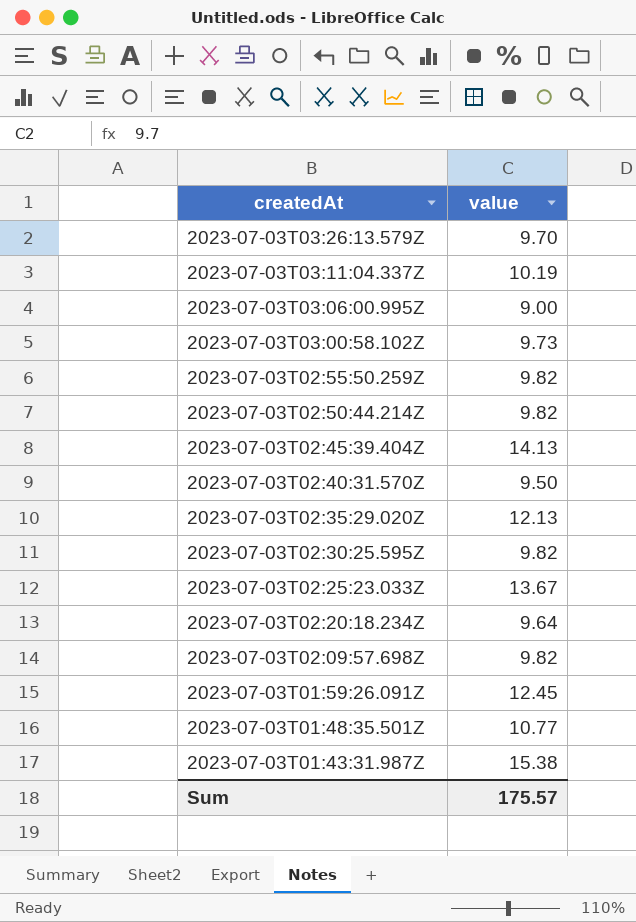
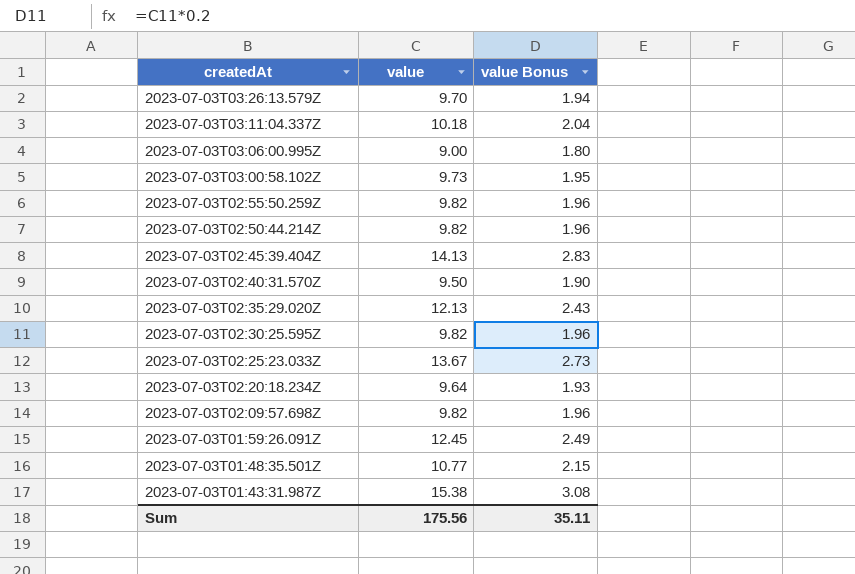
column value Bonus | formula: none -> [value] * 0.2
2023-07-03T03:11:04.337Z | value: 10.19 -> 10.18
Sum | value: 175.57 -> 175.56

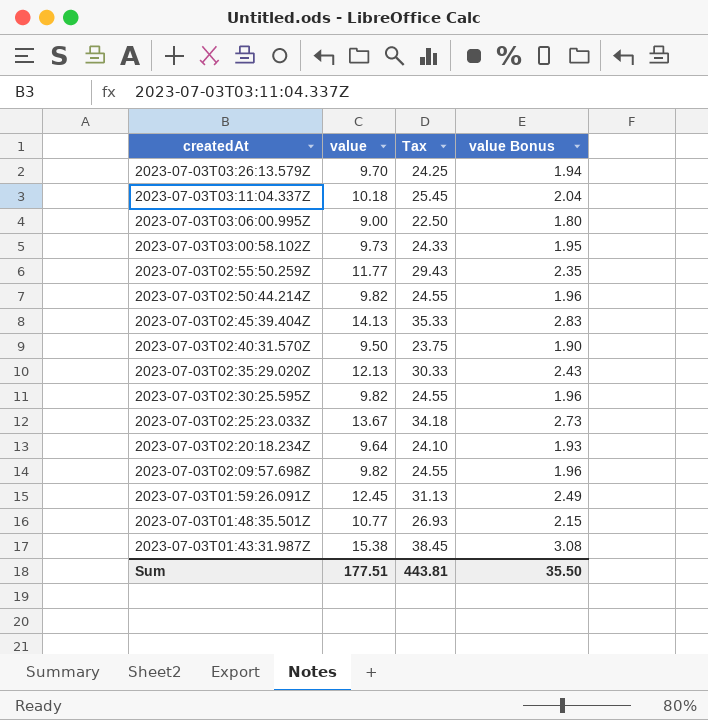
column Tax | formula: none -> [value] * 2.5
2023-07-03T02:55:50.259Z | value: 9.82 -> 11.77
2023-07-03T02:55:50.259Z | value Bonus: 1.96 -> 2.35
Sum | value: 175.56 -> 177.51
Sum | value Bonus: 35.11 -> 35.50

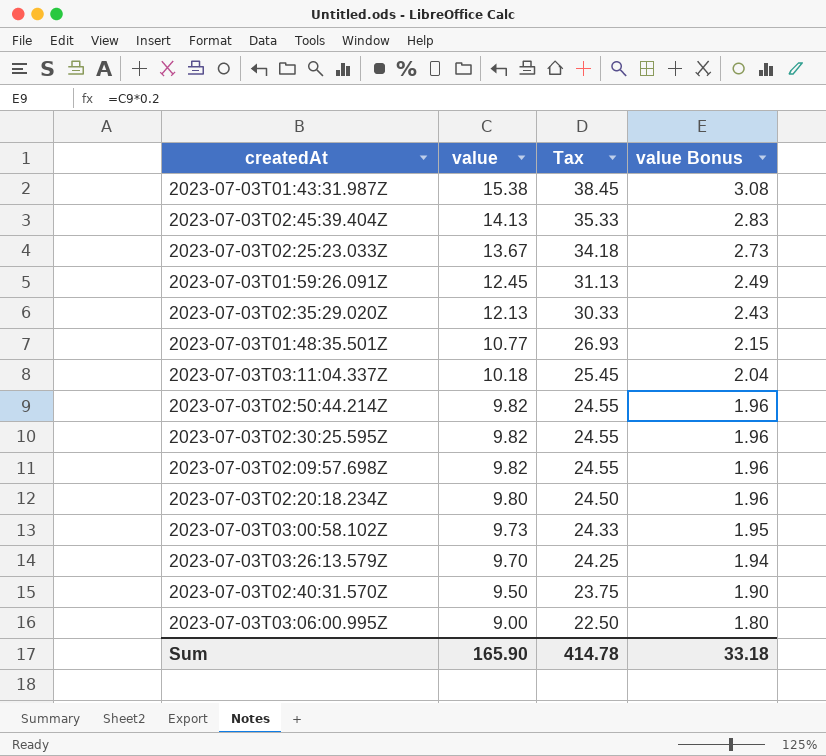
row order: createdAt descending -> value descending
row 2023-07-03T02:55:50.259Z: 11.77 | 29.43 | 2.35 -> none
2023-07-03T02:20:18.234Z | value: 9.64 -> 9.80
2023-07-03T02:20:18.234Z | Tax: 24.10 -> 24.50
2023-07-03T02:20:18.234Z | value Bonus: 1.93 -> 1.96
Sum | value: 177.51 -> 165.90
Sum | Tax: 443.81 -> 414.78
Sum | value Bonus: 35.50 -> 33.18

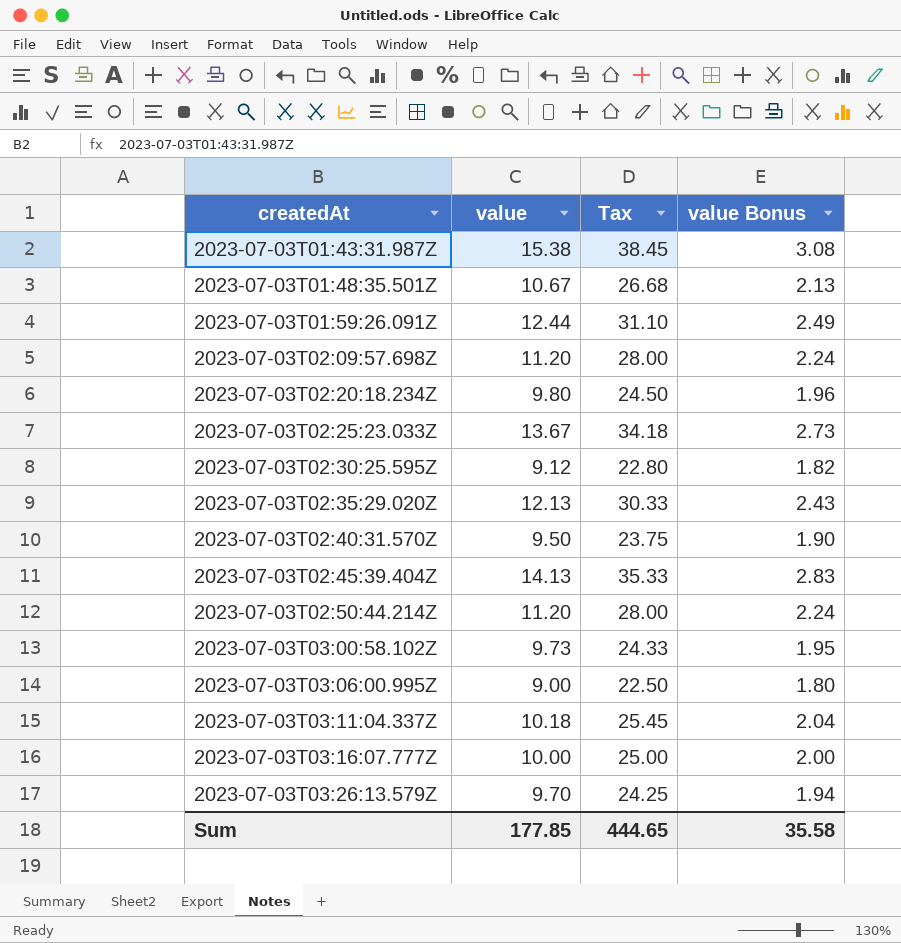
row order: value descending -> createdAt ascending
2023-07-03T01:48:35.501Z | value: 10.77 -> 10.67
2023-07-03T01:48:35.501Z | Tax: 26.93 -> 26.68
2023-07-03T01:48:35.501Z | value Bonus: 2.15 -> 2.13
2023-07-03T01:59:26.091Z | value: 12.45 -> 12.44
2023-07-03T01:59:26.091Z | Tax: 31.13 -> 31.10
2023-07-03T02:09:57.698Z | value: 9.82 -> 11.20
2023-07-03T02:09:57.698Z | Tax: 24.55 -> 28.00
2023-07-03T02:09:57.698Z | value Bonus: 1.96 -> 2.24
2023-07-03T02:30:25.595Z | value: 9.82 -> 9.12
2023-07-03T02:30:25.595Z | Tax: 24.55 -> 22.80
2023-07-03T02:30:25.595Z | value Bonus: 1.96 -> 1.82
2023-07-03T02:50:44.214Z | value: 9.82 -> 11.20
2023-07-03T02:50:44.214Z | Tax: 24.55 -> 28.00
2023-07-03T02:50:44.214Z | value Bonus: 1.96 -> 2.24
row 2023-07-03T03:16:07.777Z: none -> 10.00 | 25.00 | 2.00
Sum | value: 165.90 -> 177.85
Sum | Tax: 414.78 -> 444.65
Sum | value Bonus: 33.18 -> 35.58

